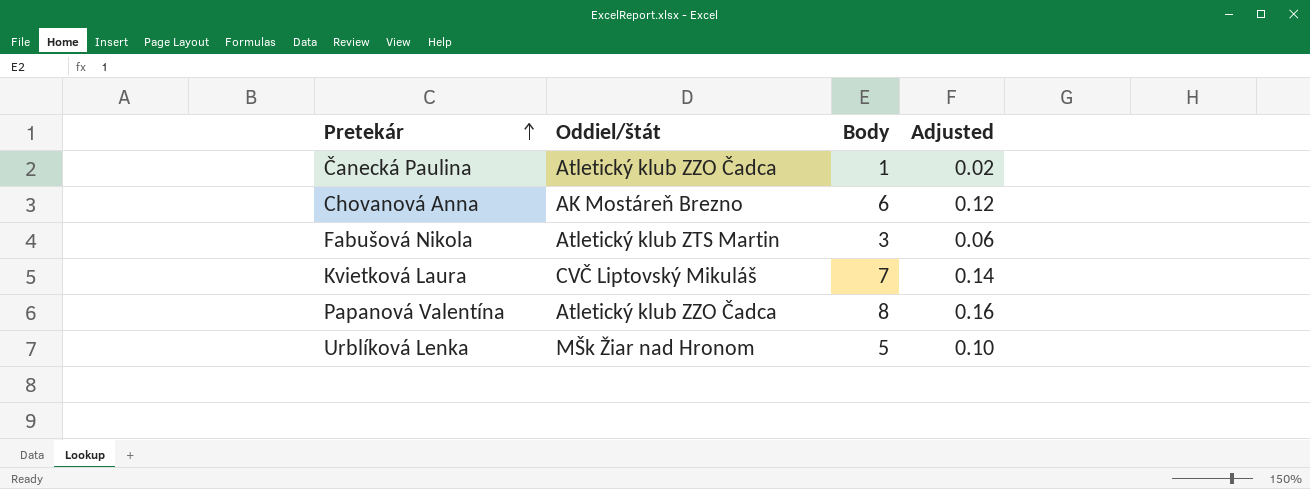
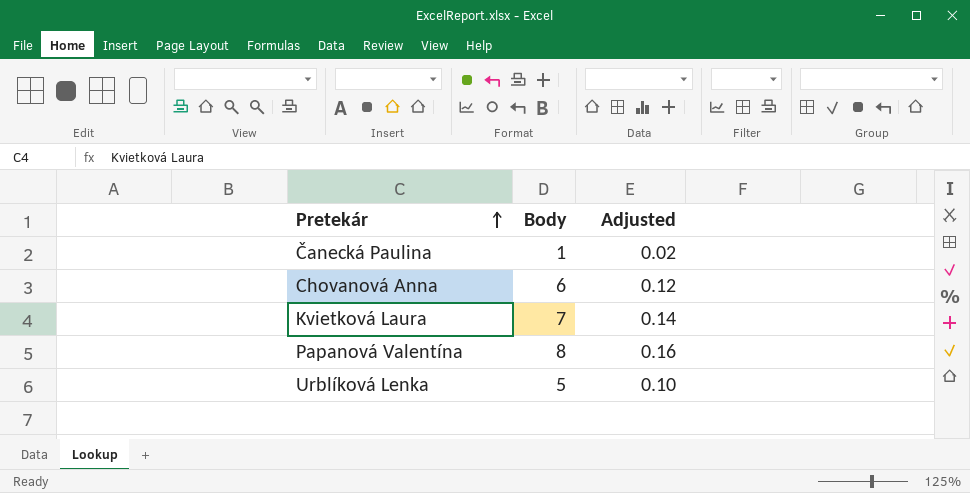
column Oddiel/štát | position: 2 -> none
row Fabušová Nikola: Atletický klub ZTS Martin | 3 | 0.06 -> none

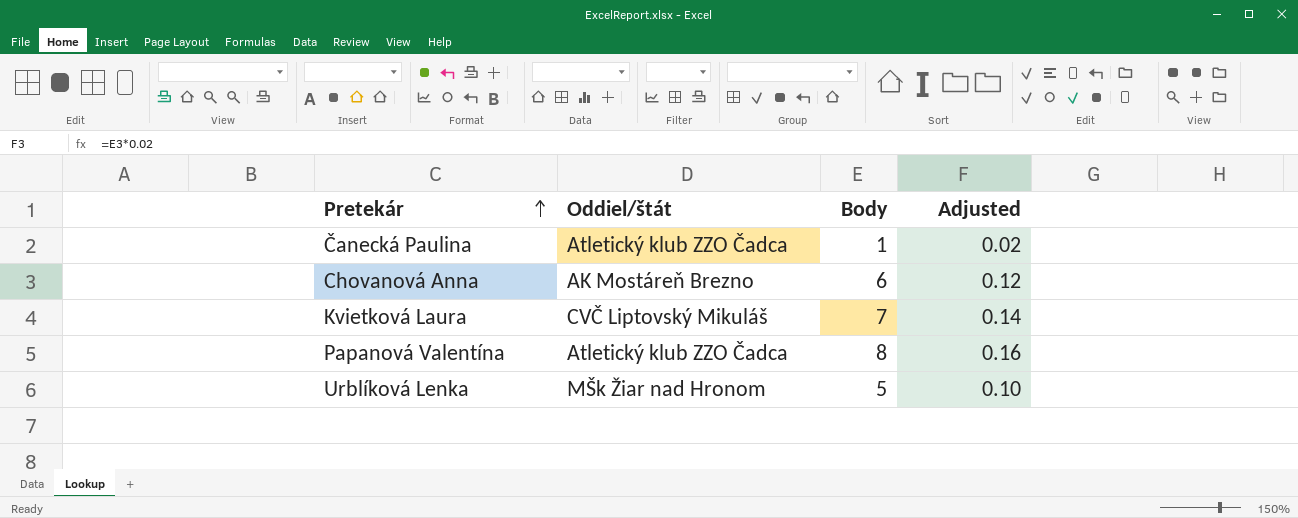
column Oddiel/štát | position: none -> 2

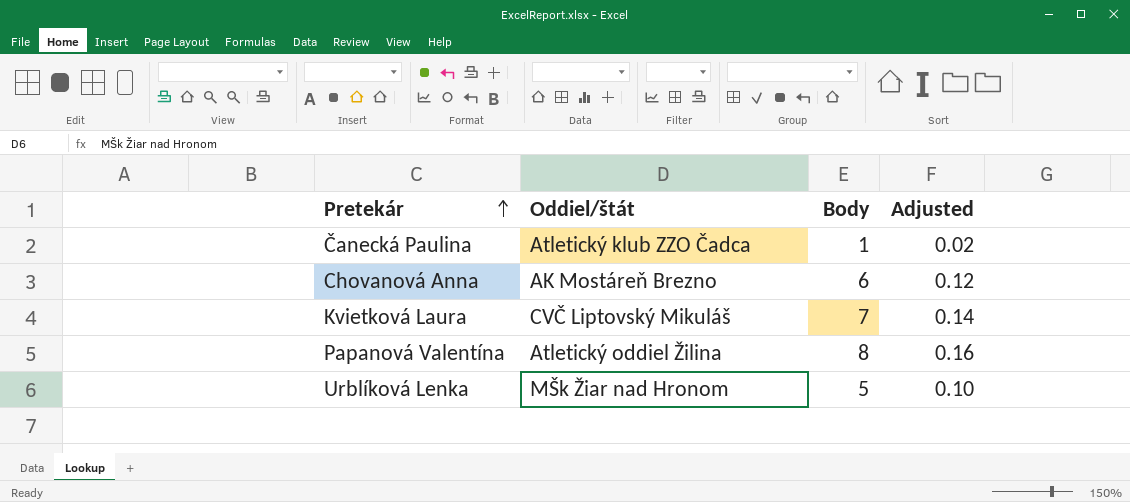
Papanová Valentína | Oddiel/štát: Atletický klub ZZO Čadca -> Atletický oddiel Žilina

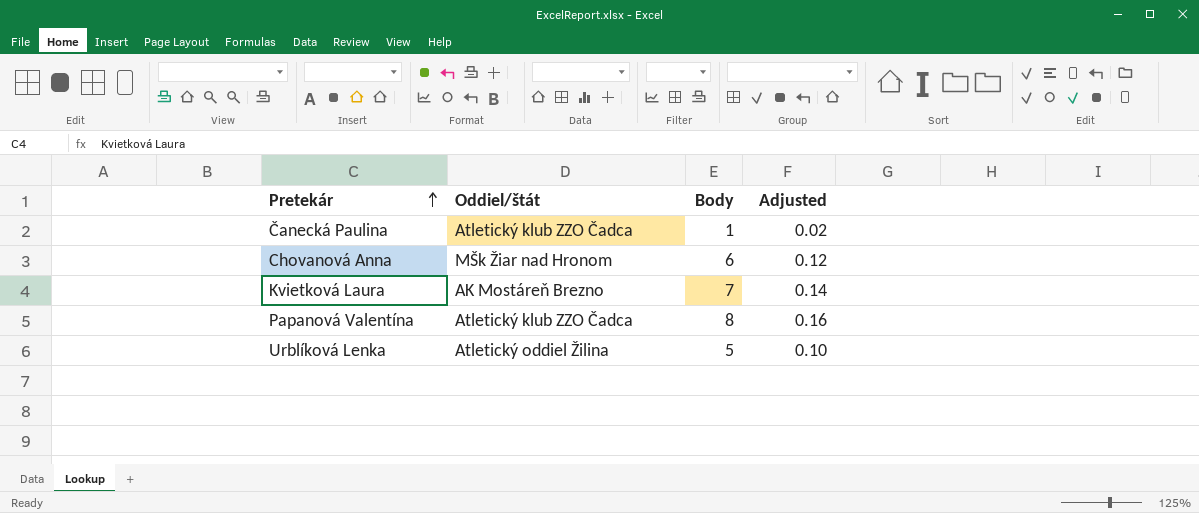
Chovanová Anna | Oddiel/štát: AK Mostáreň Brezno -> MŠk Žiar nad Hronom
Kvietková Laura | Oddiel/štát: CVČ Liptovský Mikuláš -> AK Mostáreň Brezno
Papanová Valentína | Oddiel/štát: Atletický oddiel Žilina -> Atletický klub ZZO Čadca
Urblíková Lenka | Oddiel/štát: MŠk Žiar nad Hronom -> Atletický oddiel Žilina

